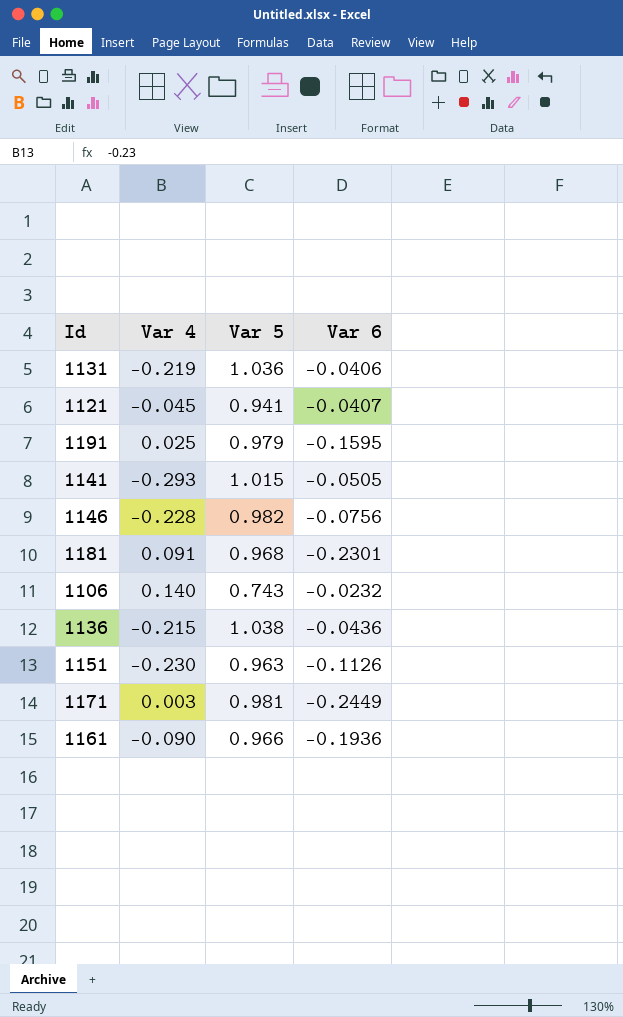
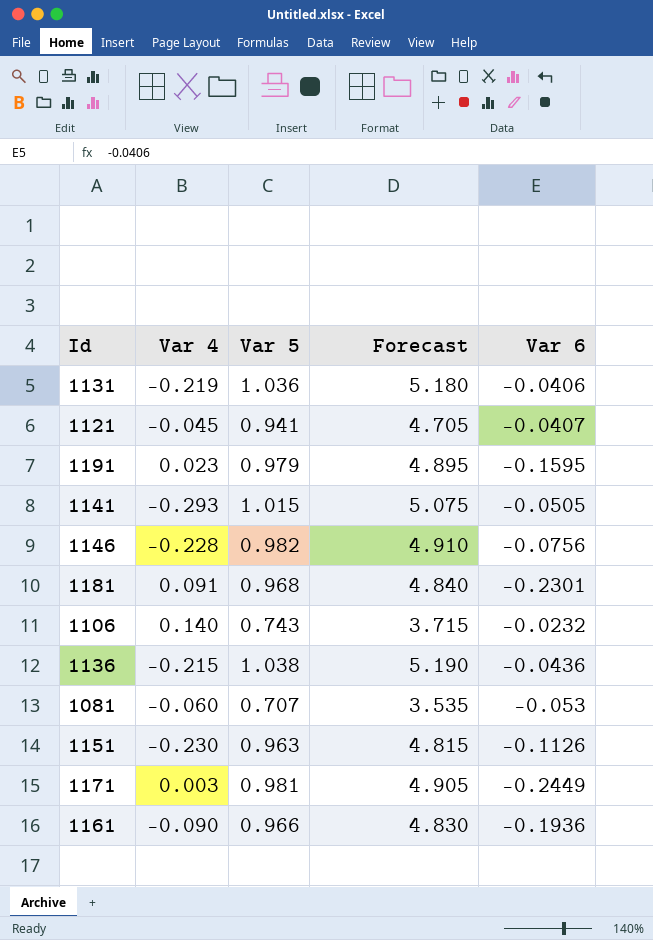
column Forecast | formula: none -> [Var 5] * 5
1191 | Var 4: 0.025 -> 0.023
row 1081: none -> -0.060 | 0.707 | 3.535 | -0.053

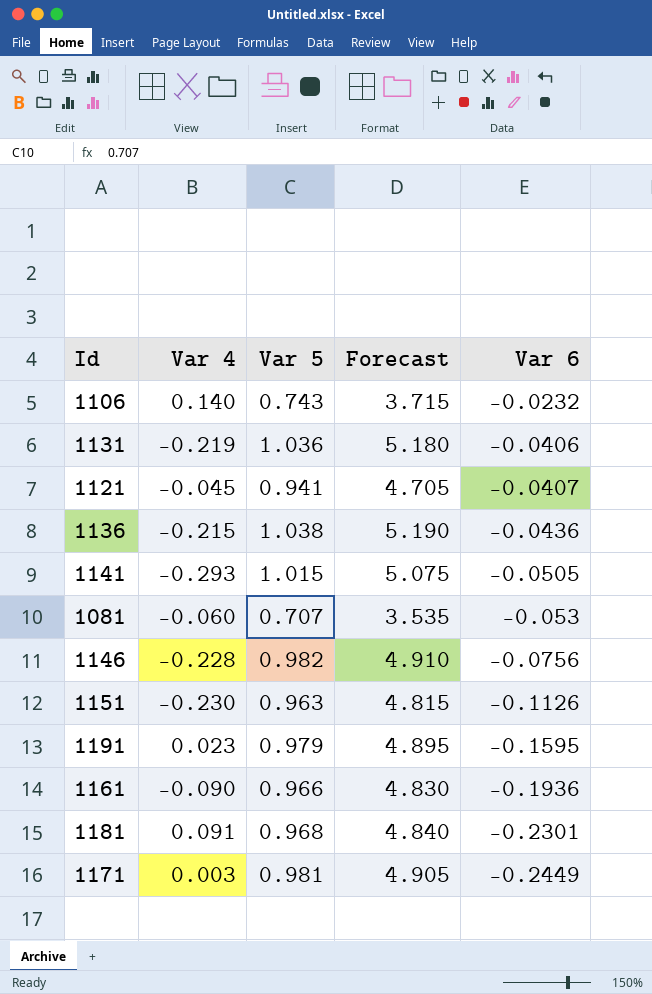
row order: none -> Var 6 descending

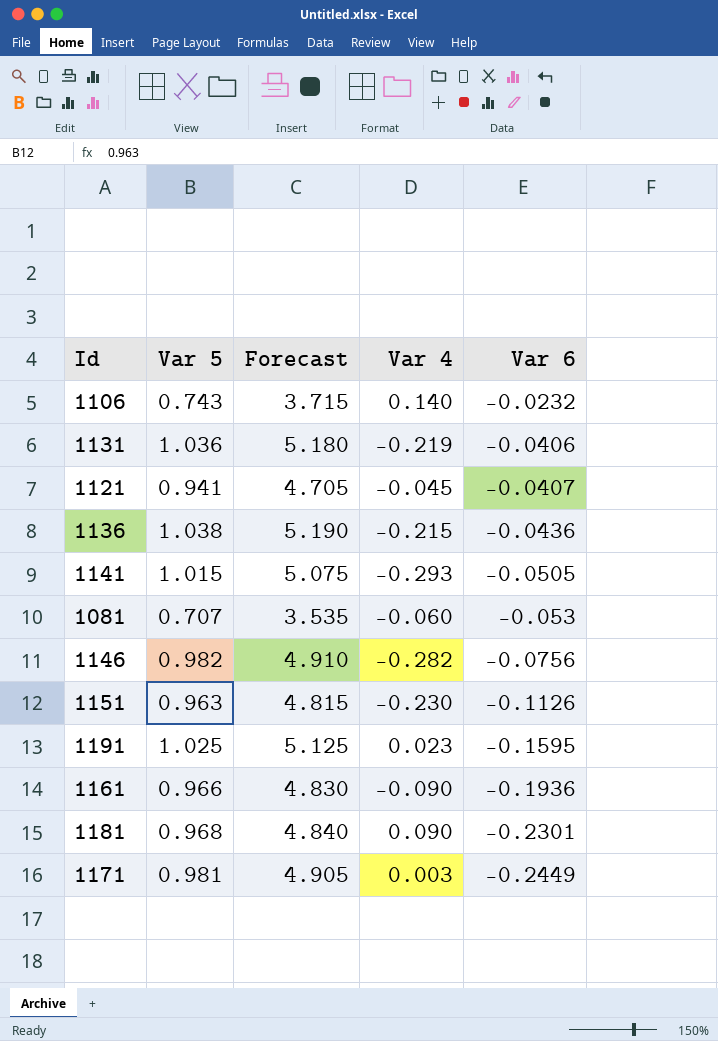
column Var 4 | position: 2 -> 4
1146 | Var 4: -0.228 -> -0.282
1191 | Var 5: 0.979 -> 1.025
1191 | Forecast: 4.895 -> 5.125
1181 | Var 4: 0.091 -> 0.090

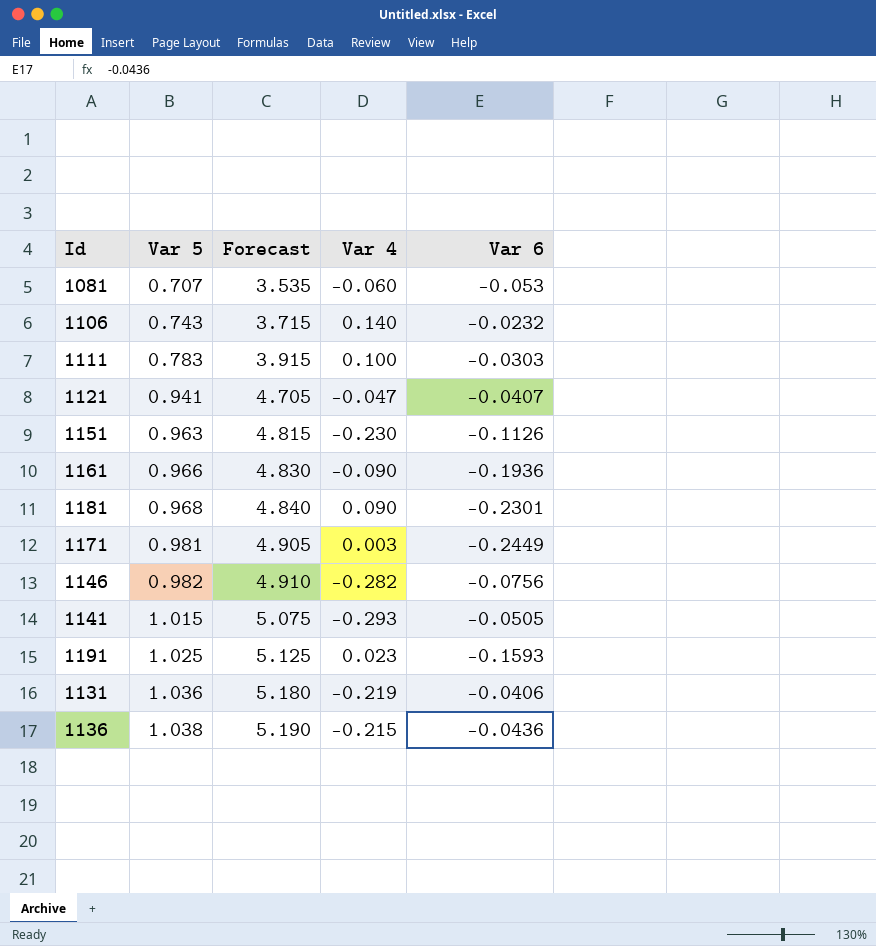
row order: Var 6 descending -> Var 5 ascending
row 1111: none -> 0.783 | 3.915 | 0.100 | -0.0303
1121 | Var 4: -0.045 -> -0.047
1191 | Var 6: -0.1595 -> -0.1593

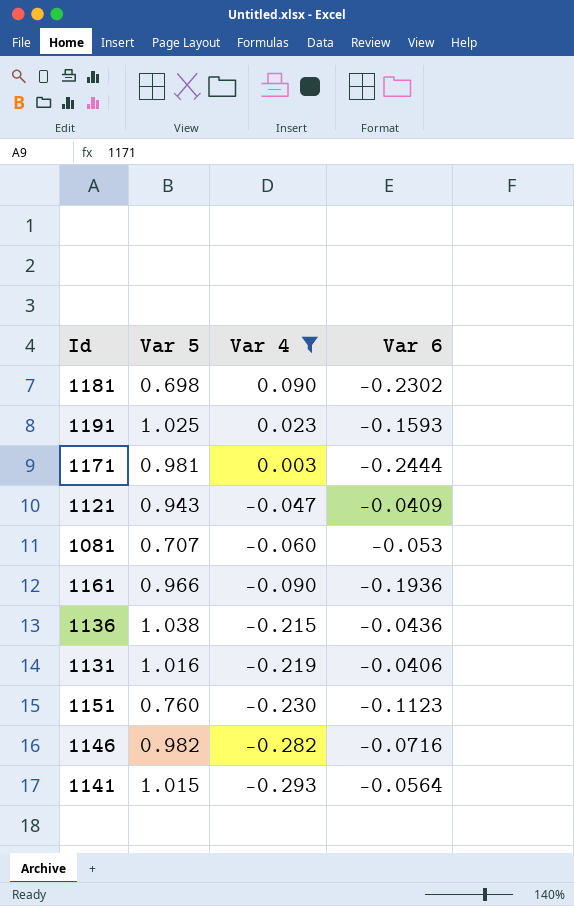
filter: none -> Var 4 <= 0.090
row order: Var 5 ascending -> Var 4 descending
column Forecast | formula: [Var 5] * 5 -> none
1181 | Var 5: 0.968 -> 0.698
1181 | Var 6: -0.2301 -> -0.2302
1171 | Var 6: -0.2449 -> -0.2444
1121 | Var 5: 0.941 -> 0.943
1121 | Var 6: -0.0407 -> -0.0409
1131 | Var 5: 1.036 -> 1.016
1151 | Var 5: 0.963 -> 0.760
1151 | Var 6: -0.1126 -> -0.1123
1146 | Var 6: -0.0756 -> -0.0716
1141 | Var 6: -0.0505 -> -0.0564

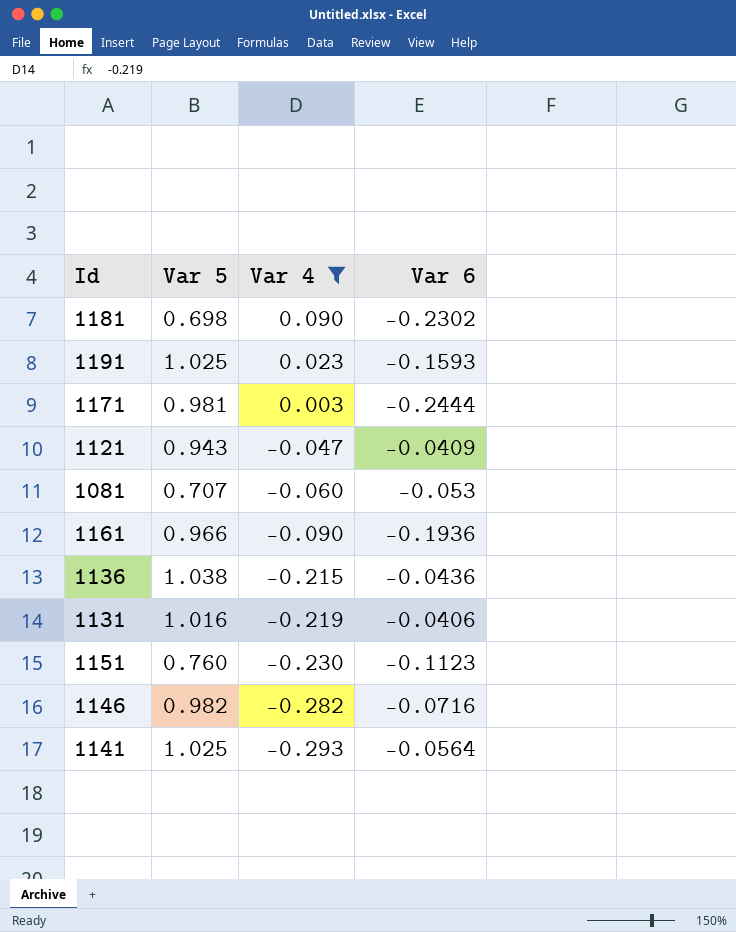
1141 | Var 5: 1.015 -> 1.025

